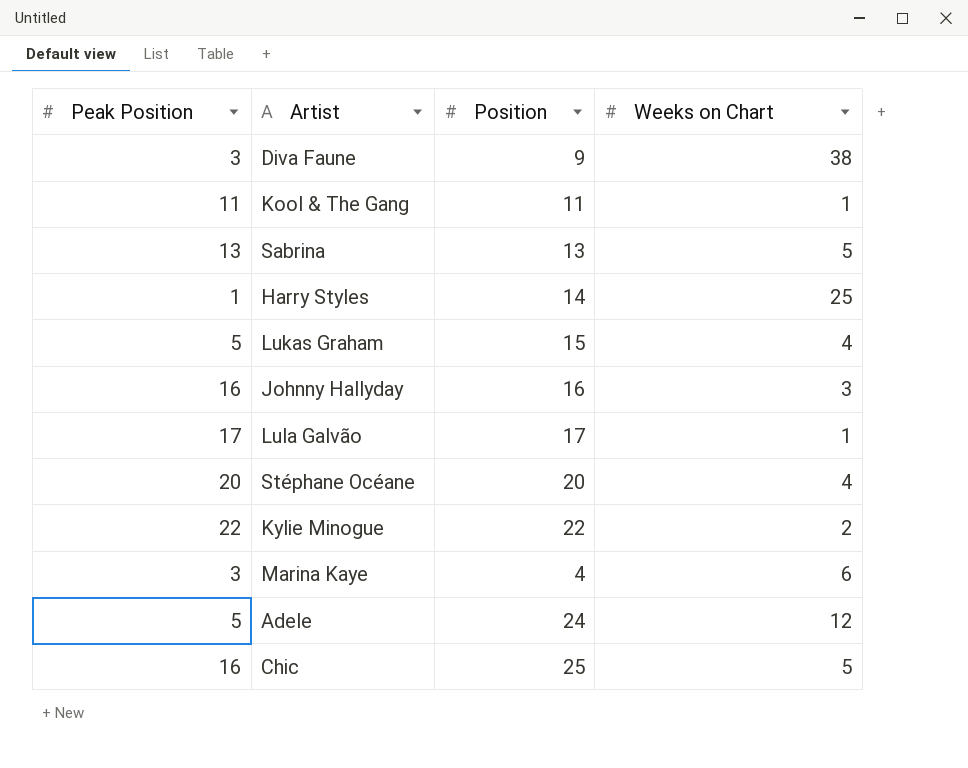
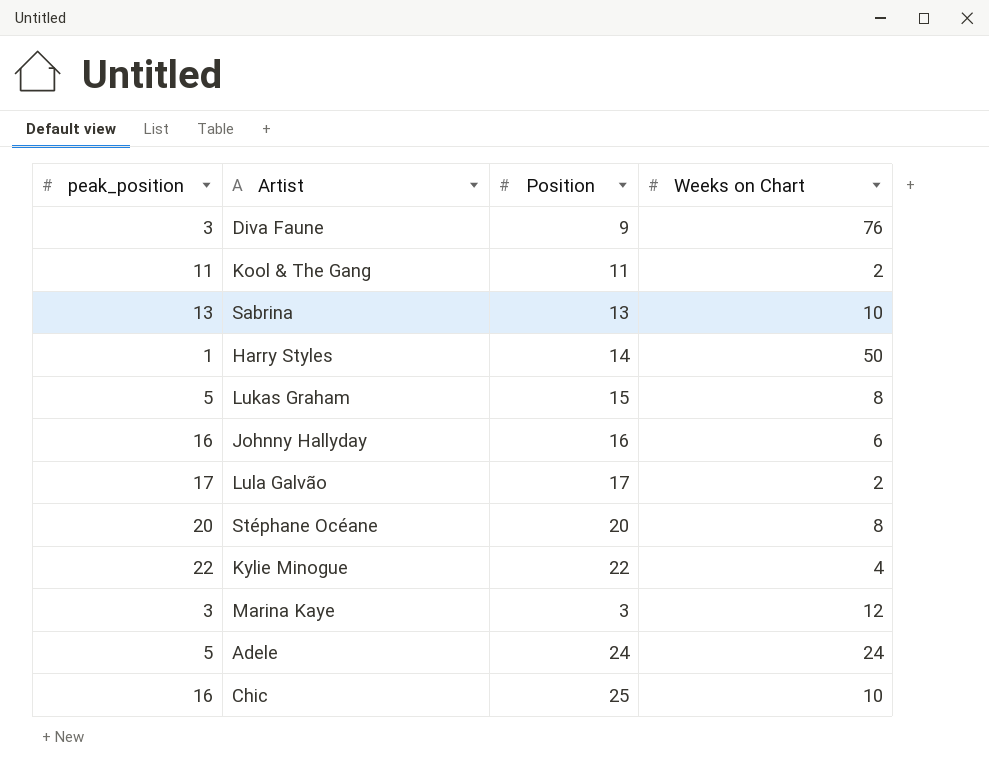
column name: Peak Position -> peak_position
Diva Faune | Weeks on Chart: 38 -> 76
Kool & The Gang | Weeks on Chart: 1 -> 2
Sabrina | Weeks on Chart: 5 -> 10
Harry Styles | Weeks on Chart: 25 -> 50
Lukas Graham | Weeks on Chart: 4 -> 8
Johnny Hallyday | Weeks on Chart: 3 -> 6
Lula Galvão | Weeks on Chart: 1 -> 2
Stéphane Océane | Weeks on Chart: 4 -> 8
Kylie Minogue | Weeks on Chart: 2 -> 4
Marina Kaye | Position: 4 -> 3
Marina Kaye | Weeks on Chart: 6 -> 12
Adele | Weeks on Chart: 12 -> 24
Chic | Weeks on Chart: 5 -> 10

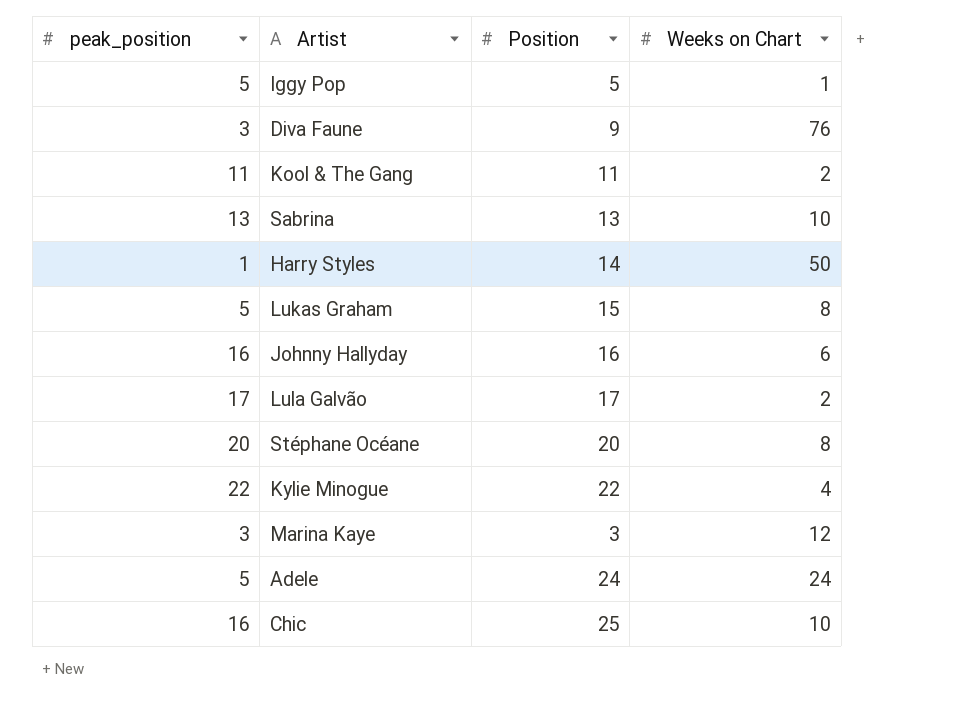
row Iggy Pop: none -> 5 | 5 | 1

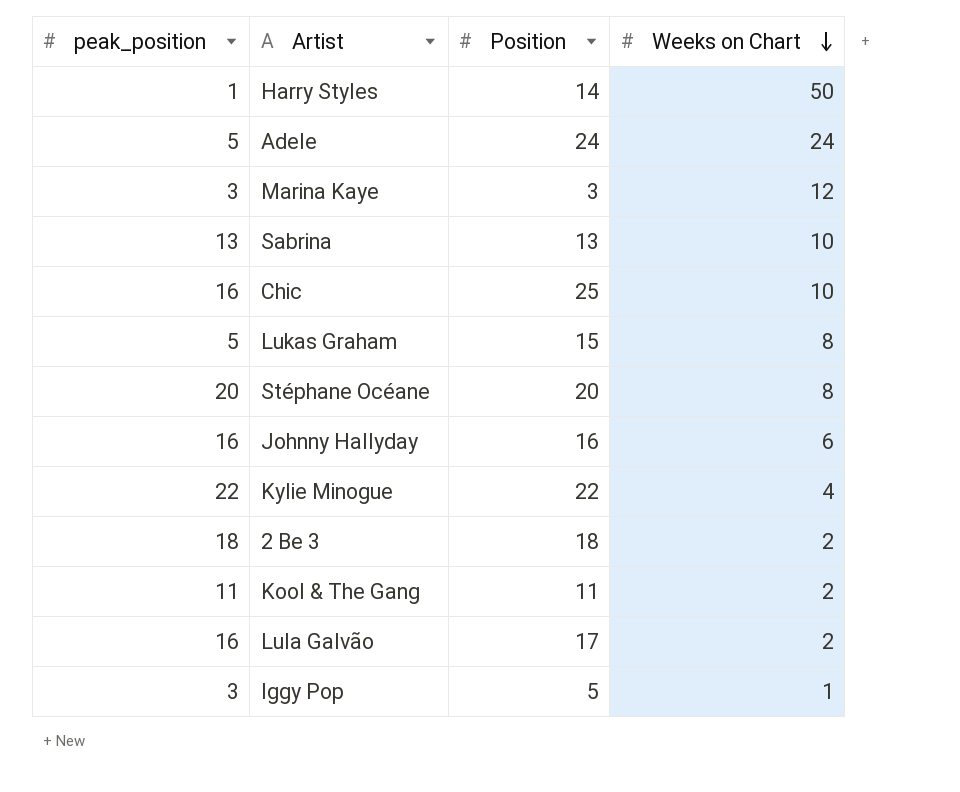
row order: none -> Weeks on Chart descending
row Diva Faune: 3 | 9 | 76 -> none
row 2 Be 3: none -> 18 | 18 | 2
Lula Galvão | peak_position: 17 -> 16
Iggy Pop | peak_position: 5 -> 3

